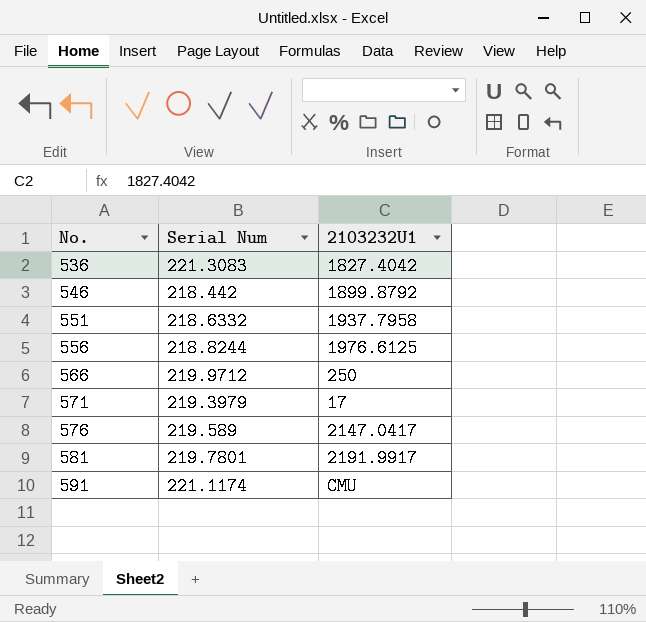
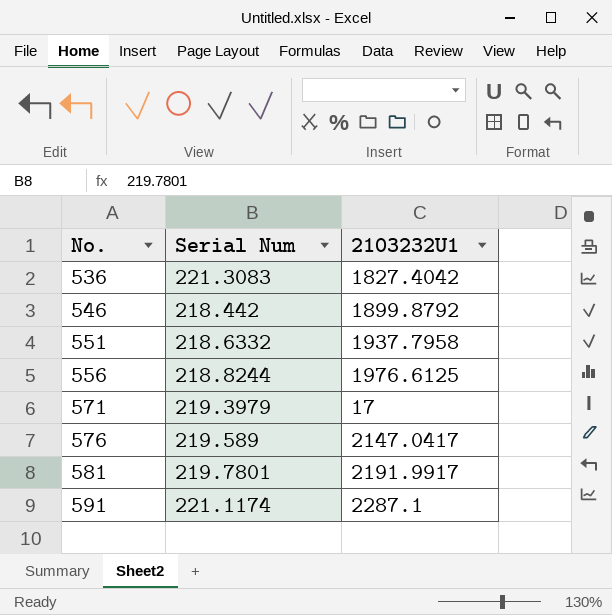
row 566: 219.9712 | 250 -> none
591 | 2103232U1: CMU -> 2287.1

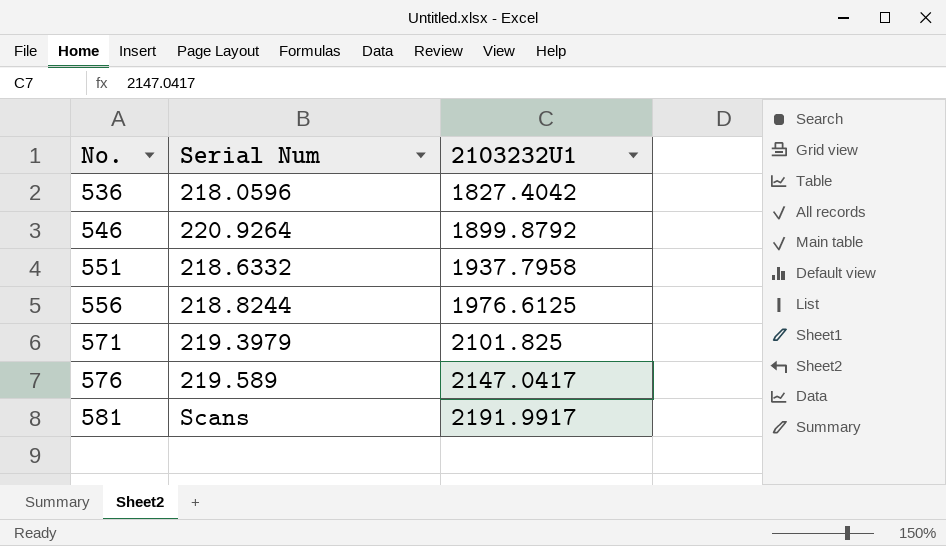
row 591: 221.1174 | 2287.1 -> none
536 | Serial Num: 221.3083 -> 218.0596
546 | Serial Num: 218.442 -> 220.9264
571 | 2103232U1: 17 -> 2101.825
581 | Serial Num: 219.7801 -> Scans

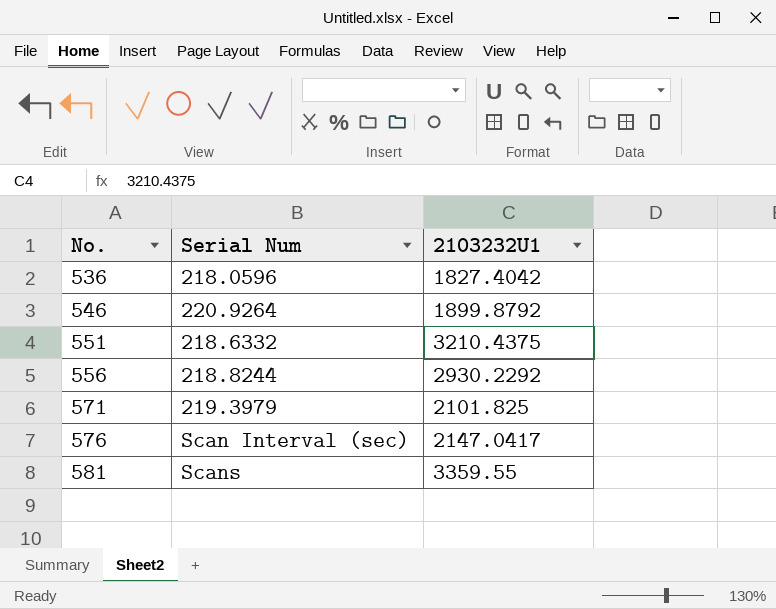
551 | 2103232U1: 1937.7958 -> 3210.4375
556 | 2103232U1: 1976.6125 -> 2930.2292
576 | Serial Num: 219.589 -> Scan Interval (sec)
581 | 2103232U1: 2191.9917 -> 3359.55

